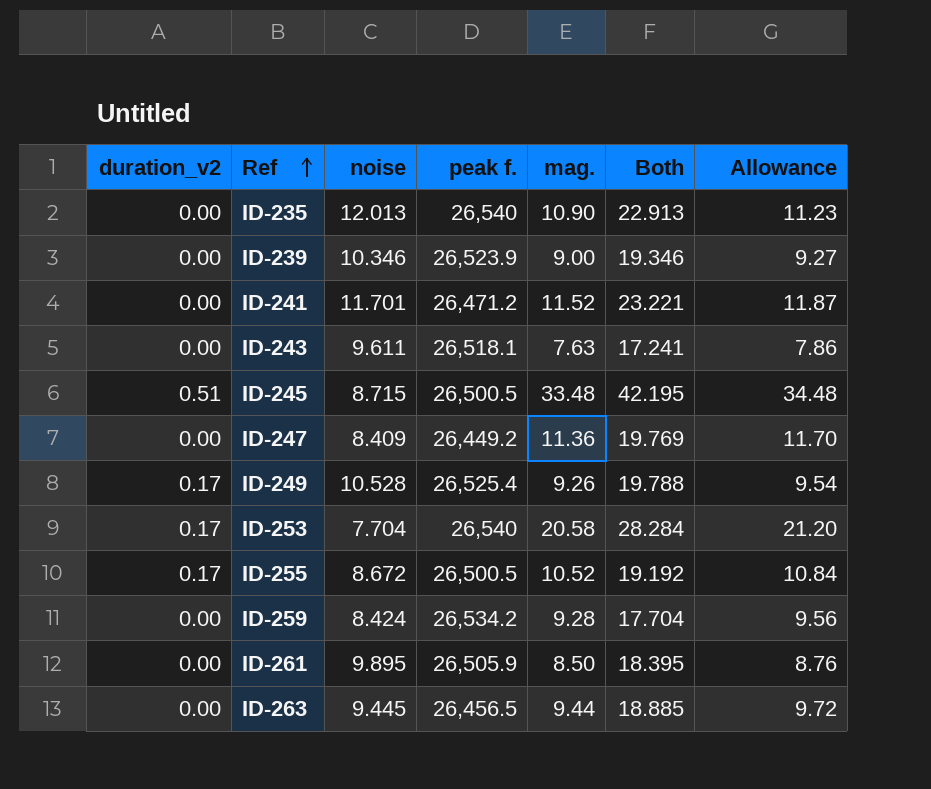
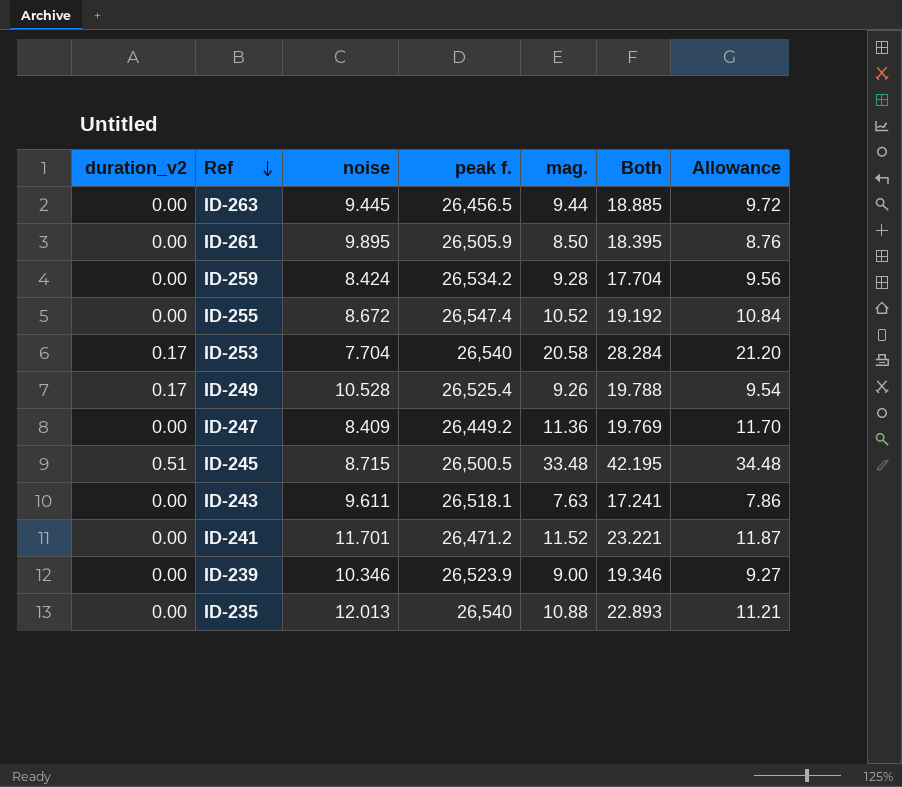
row order: Ref ascending -> Ref descending
ID-255 | duration_v2: 0.17 -> 0.00
ID-255 | peak f.: 26,500.5 -> 26,547.4
ID-235 | mag.: 10.90 -> 10.88
ID-235 | Both: 22.913 -> 22.893
ID-235 | Allowance: 11.23 -> 11.21

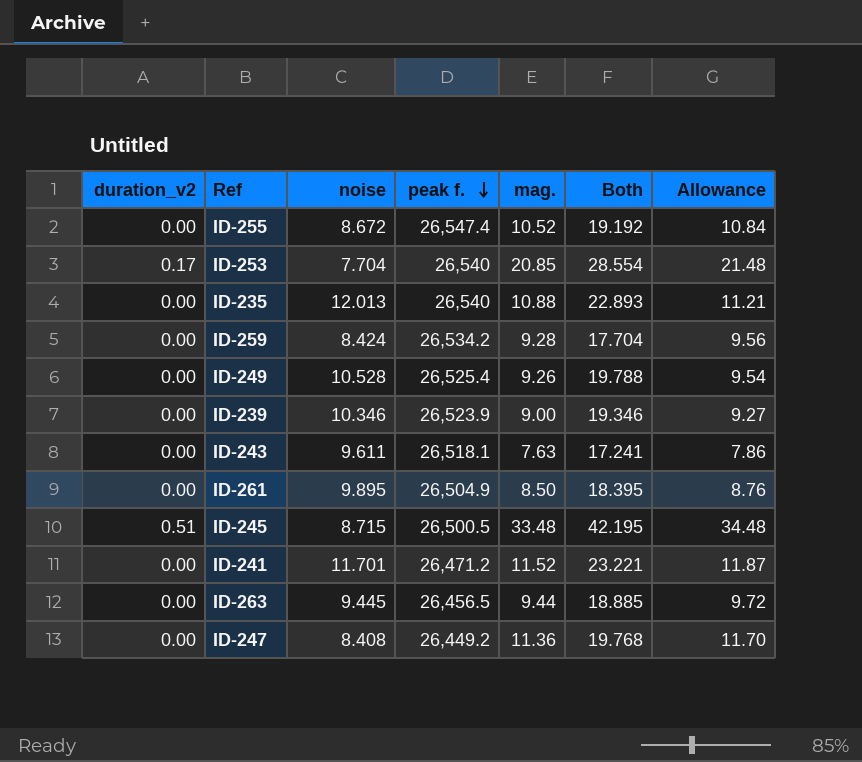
row order: Ref descending -> peak f. descending
ID-253 | mag.: 20.58 -> 20.85
ID-253 | Both: 28.284 -> 28.554
ID-253 | Allowance: 21.20 -> 21.48
ID-249 | duration_v2: 0.17 -> 0.00
ID-261 | peak f.: 26,505.9 -> 26,504.9
ID-247 | noise: 8.409 -> 8.408
ID-247 | Both: 19.769 -> 19.768

